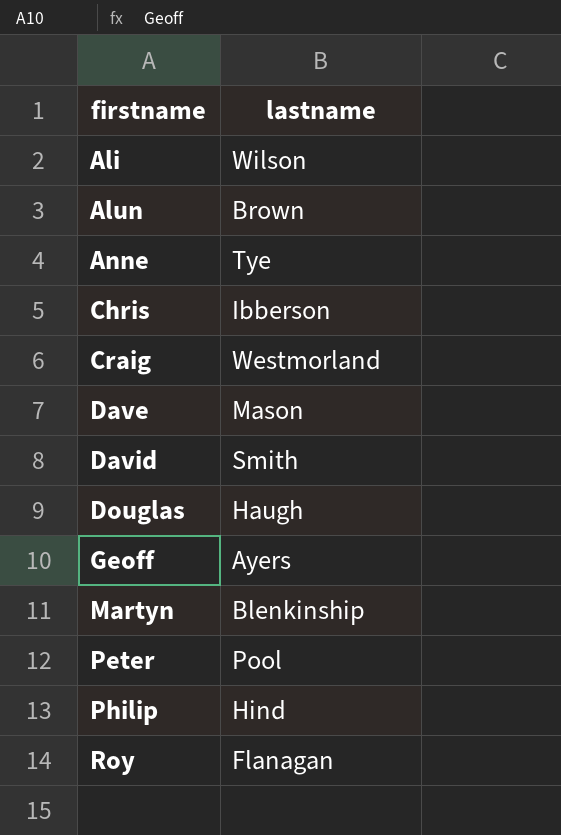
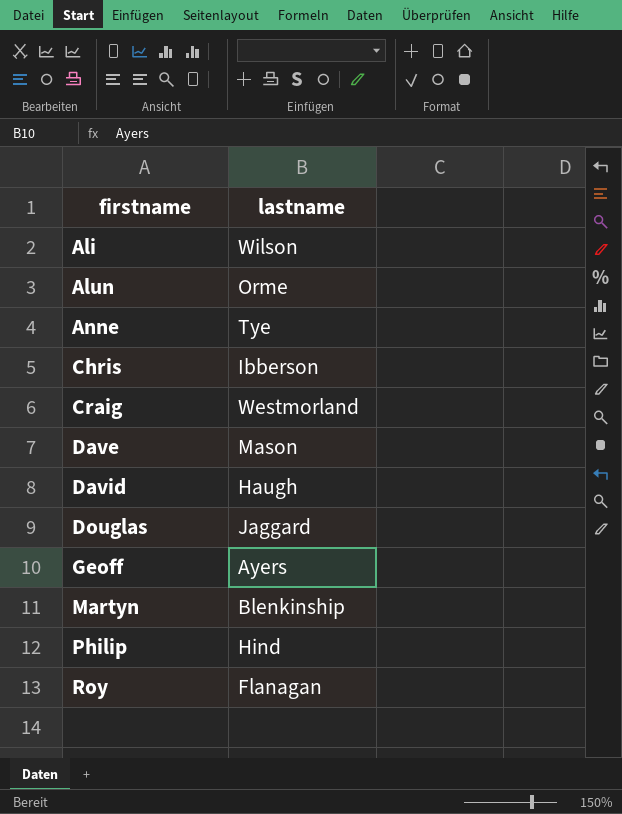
row Peter: Pool -> none
Alun | lastname: Brown -> Orme
David | lastname: Smith -> Haugh
Douglas | lastname: Haugh -> Jaggard

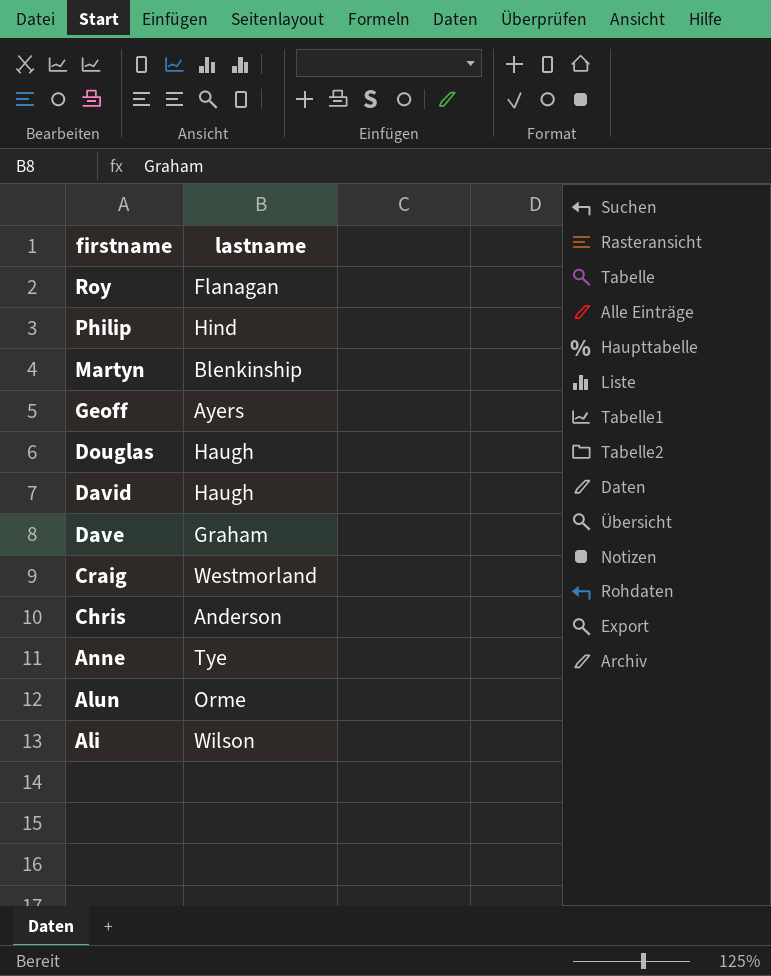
row order: firstname ascending -> firstname descending
Douglas | lastname: Jaggard -> Haugh
Dave | lastname: Mason -> Graham
Chris | lastname: Ibberson -> Anderson

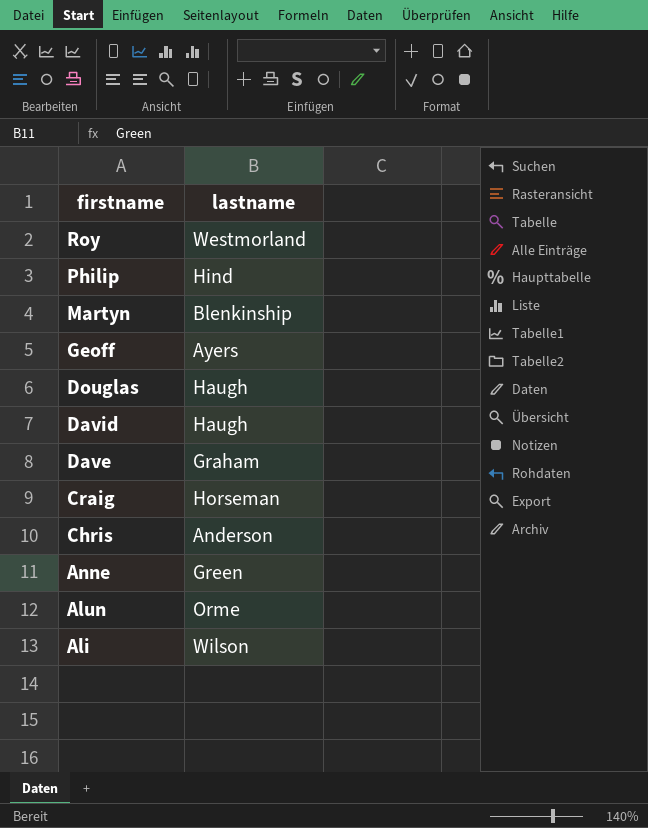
Roy | lastname: Flanagan -> Westmorland
Craig | lastname: Westmorland -> Horseman
Anne | lastname: Tye -> Green

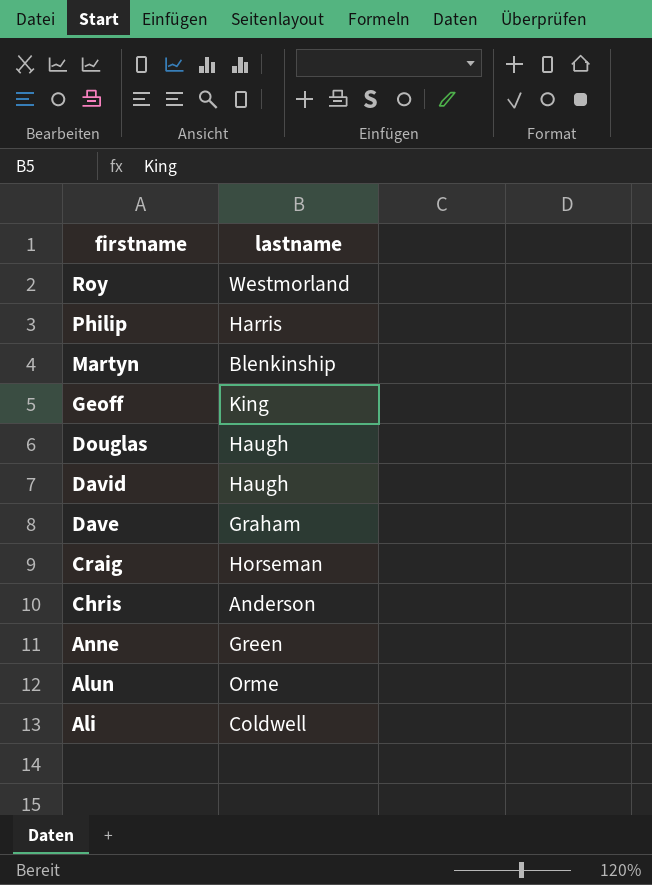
Philip | lastname: Hind -> Harris
Geoff | lastname: Ayers -> King
Ali | lastname: Wilson -> Coldwell

